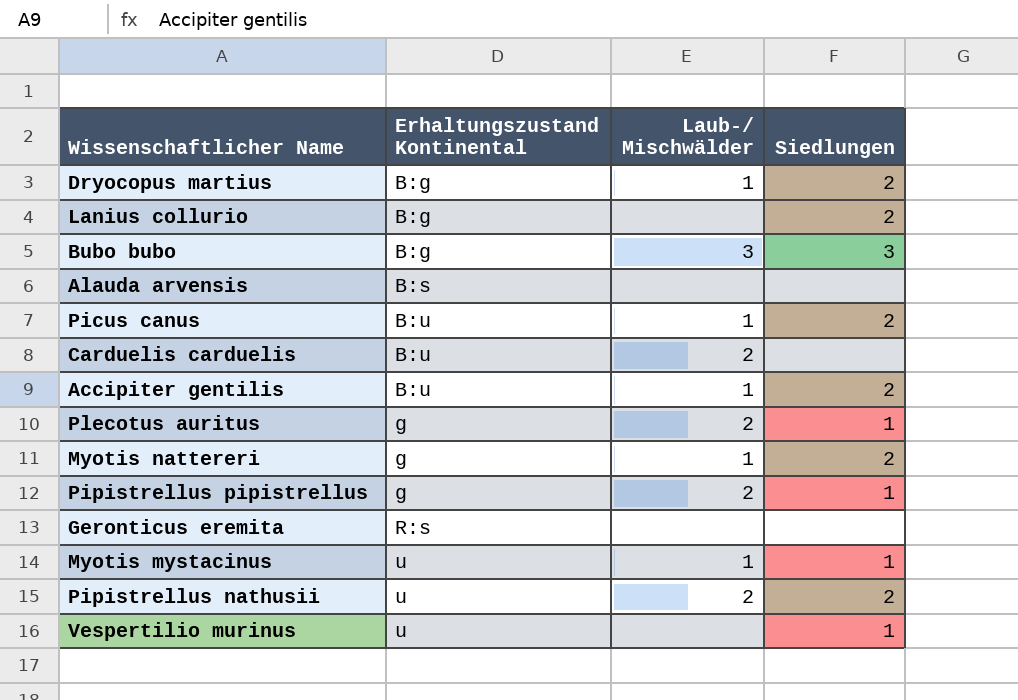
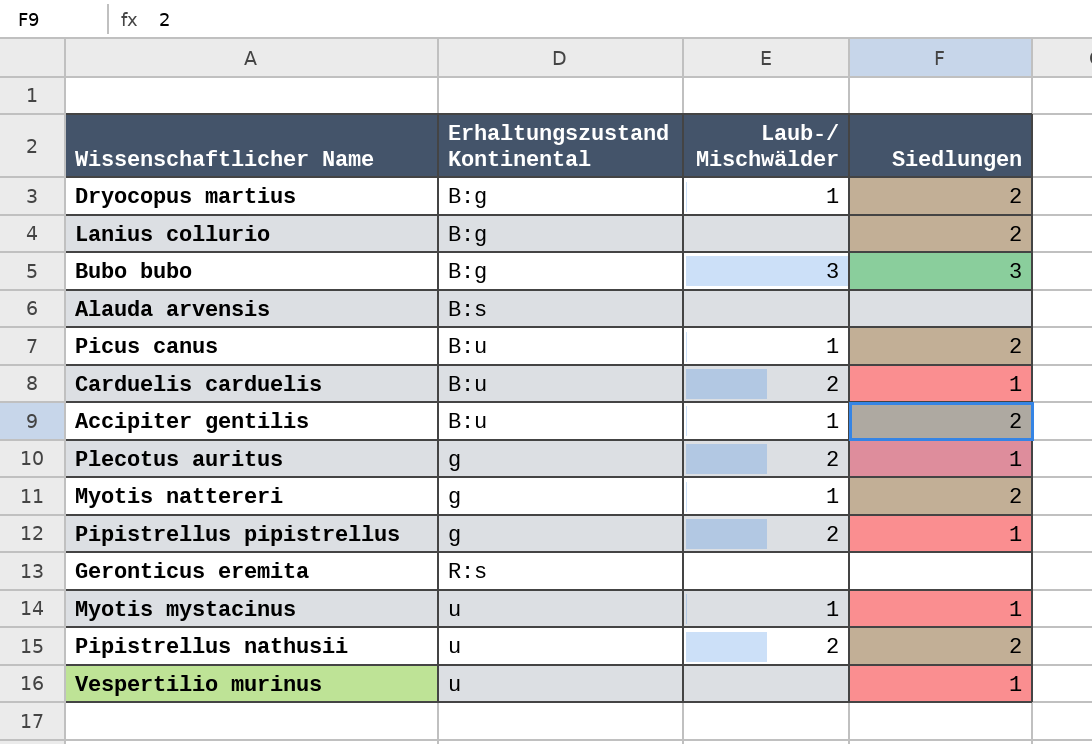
Carduelis carduelis | Siedlungen: none -> 1

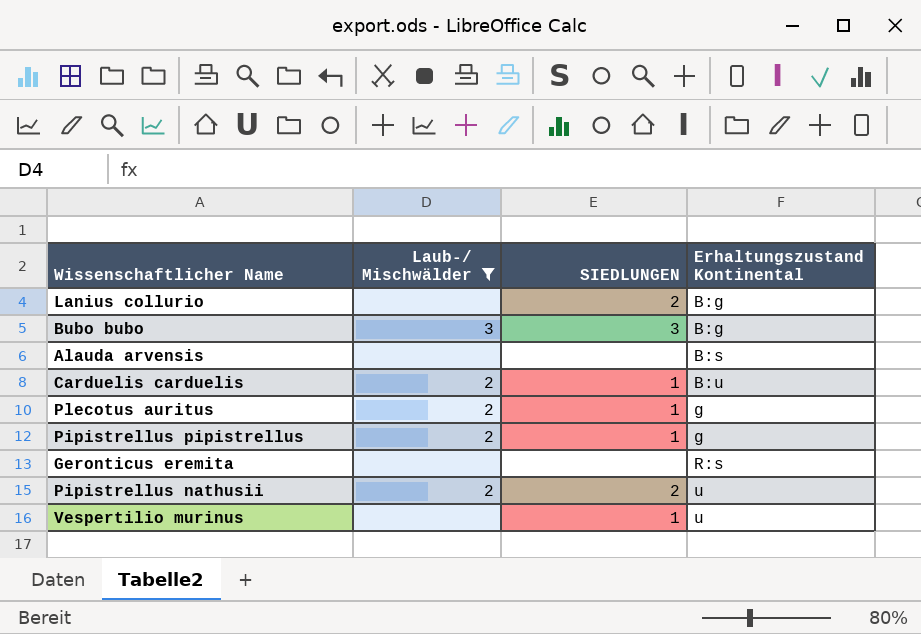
filter: none -> Laub-/ Mischwälder != 1
column name: Siedlungen -> SIEDLUNGEN
column Erhaltungszustand Kontinental | position: 2 -> 4

